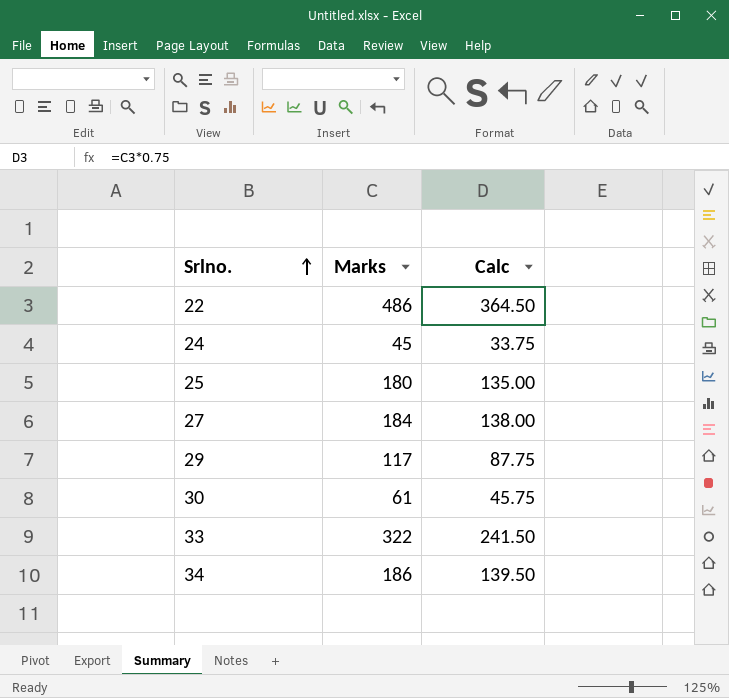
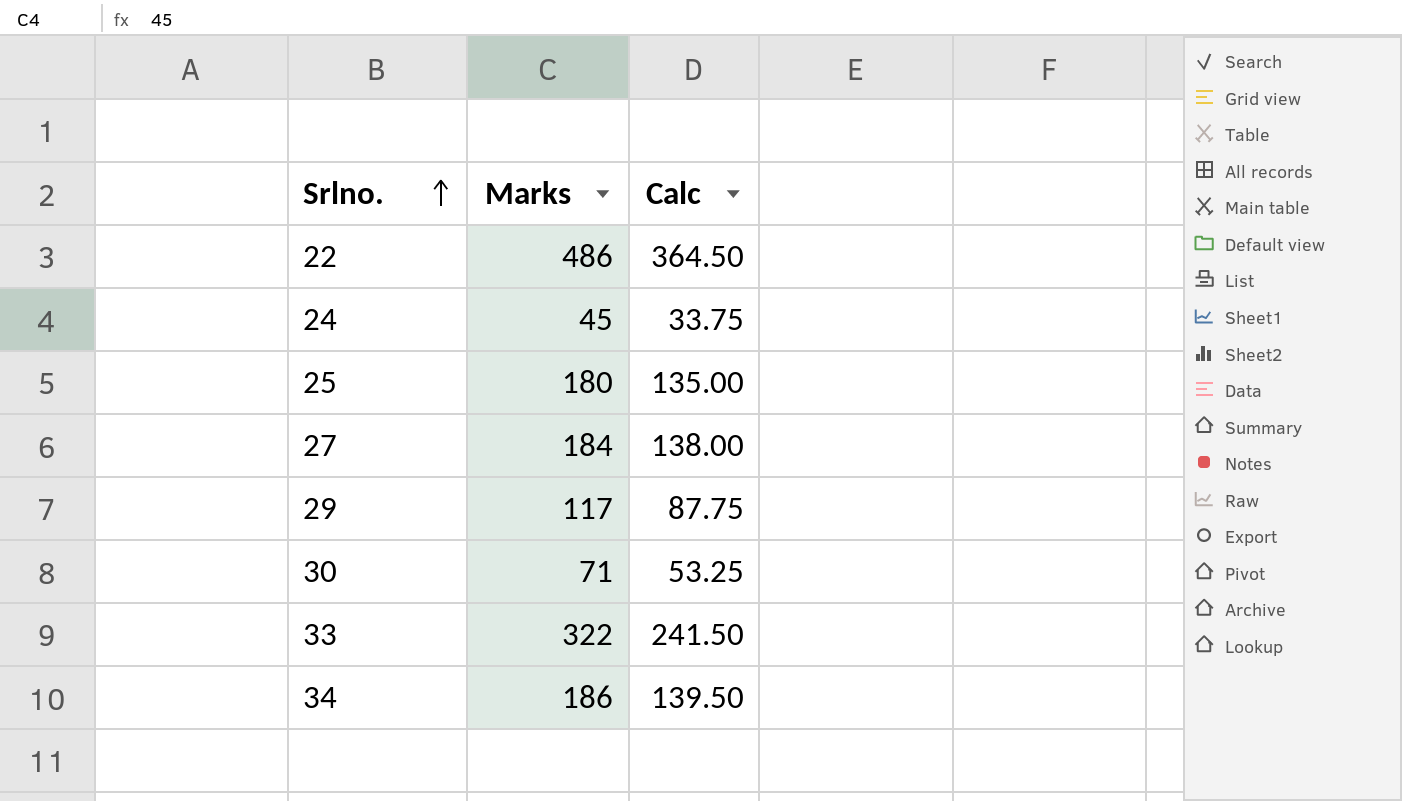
30 | Marks: 61 -> 71
30 | Calc: 45.75 -> 53.25

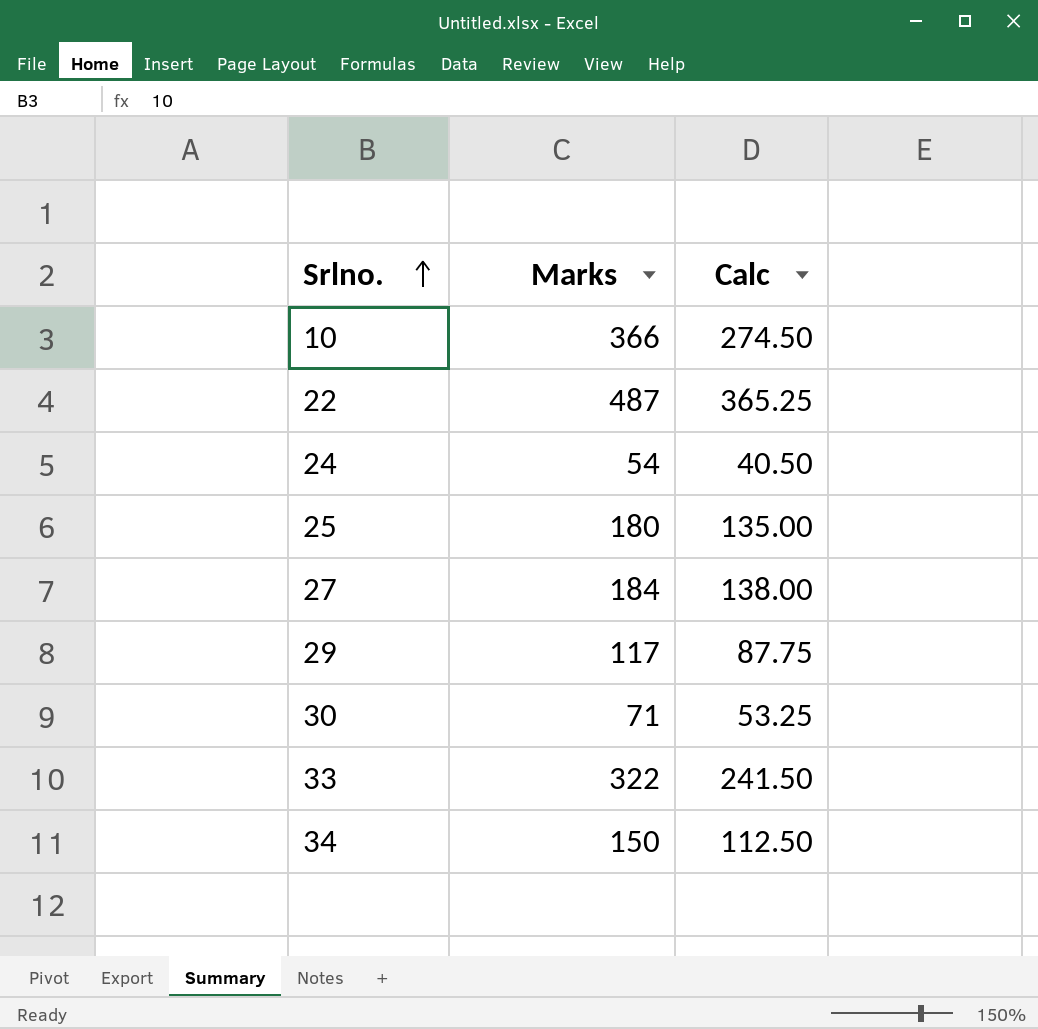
row 10: none -> 366 | 274.50
22 | Marks: 486 -> 487
22 | Calc: 364.50 -> 365.25
24 | Marks: 45 -> 54
24 | Calc: 33.75 -> 40.50
34 | Marks: 186 -> 150
34 | Calc: 139.50 -> 112.50

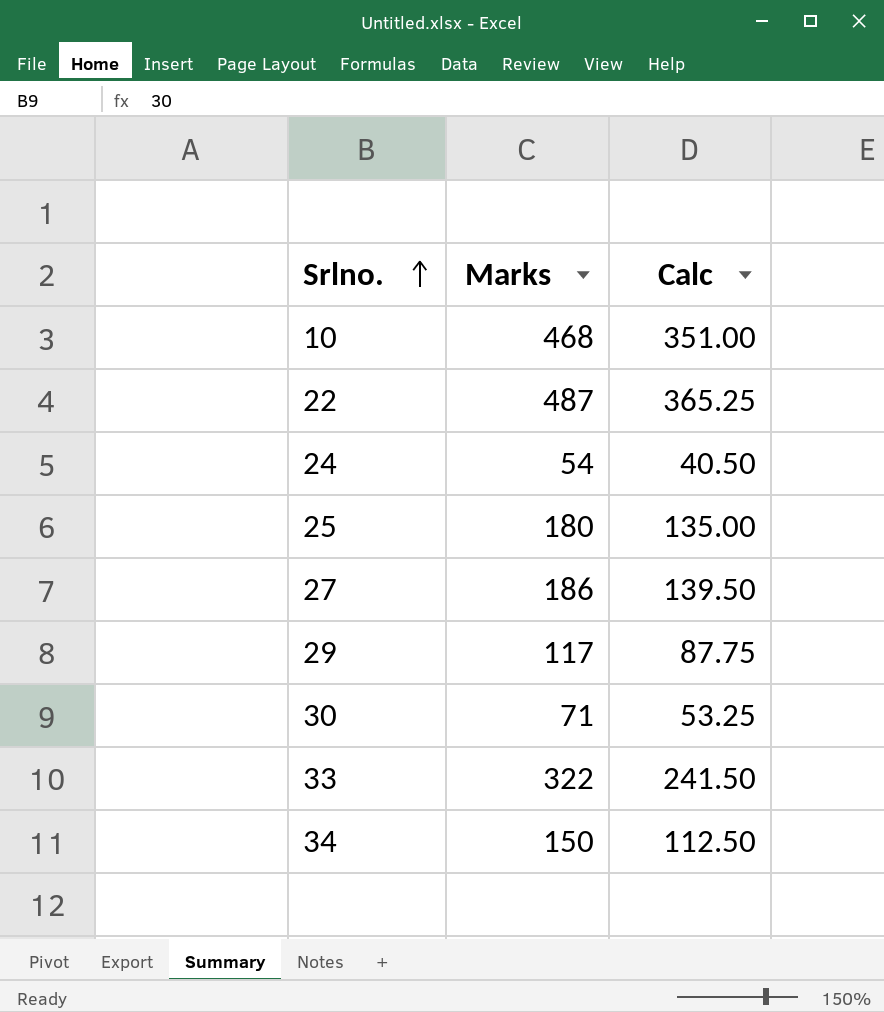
10 | Marks: 366 -> 468
10 | Calc: 274.50 -> 351.00
27 | Marks: 184 -> 186
27 | Calc: 138.00 -> 139.50

